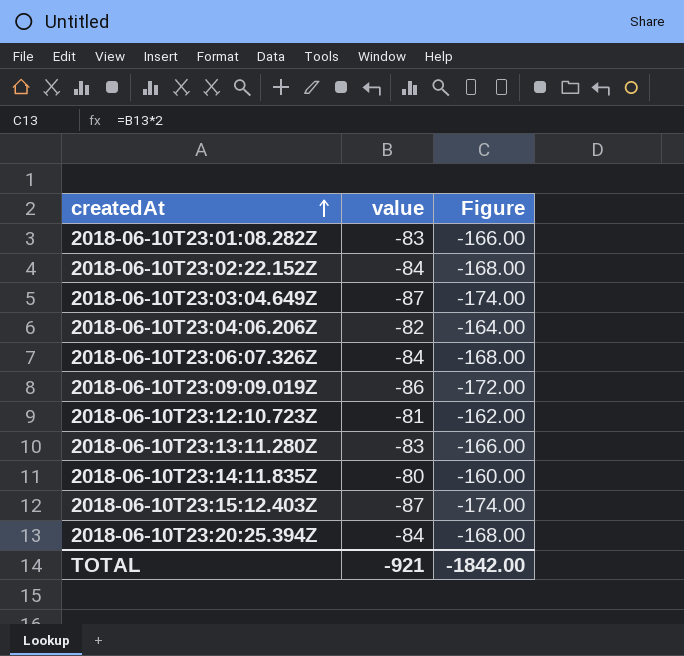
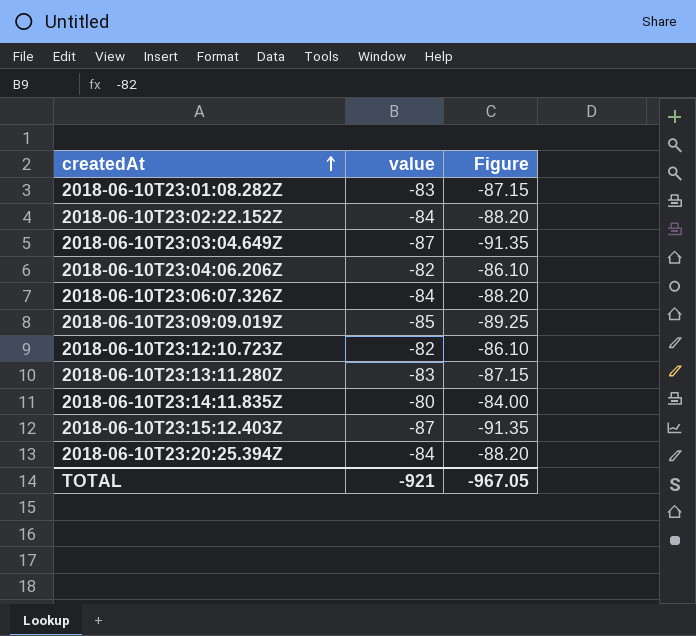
column Figure | formula: [value] * 2 -> [value] * 1.05
2018-06-10T23:09:09.019Z | value: -86 -> -85
2018-06-10T23:12:10.723Z | value: -81 -> -82
TOTAL | Figure: -1842.00 -> -967.05

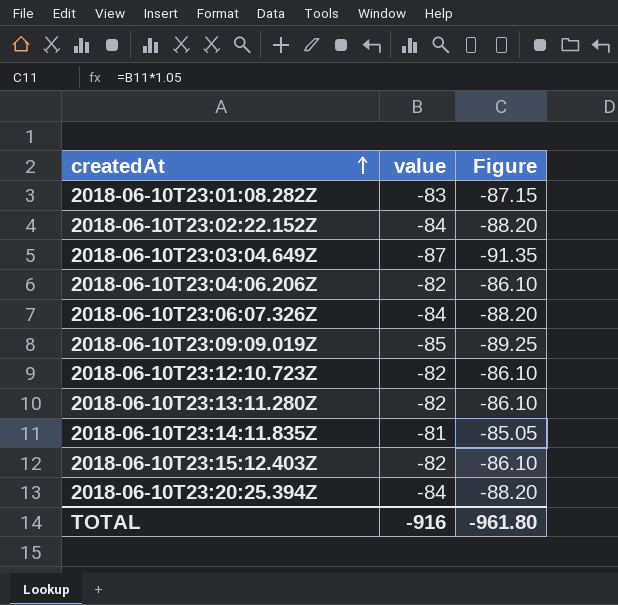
2018-06-10T23:13:11.280Z | value: -83 -> -82
2018-06-10T23:13:11.280Z | Figure: -87.15 -> -86.10
2018-06-10T23:14:11.835Z | value: -80 -> -81
2018-06-10T23:14:11.835Z | Figure: -84.00 -> -85.05
2018-06-10T23:15:12.403Z | value: -87 -> -82
2018-06-10T23:15:12.403Z | Figure: -91.35 -> -86.10
TOTAL | value: -921 -> -916
TOTAL | Figure: -967.05 -> -961.80

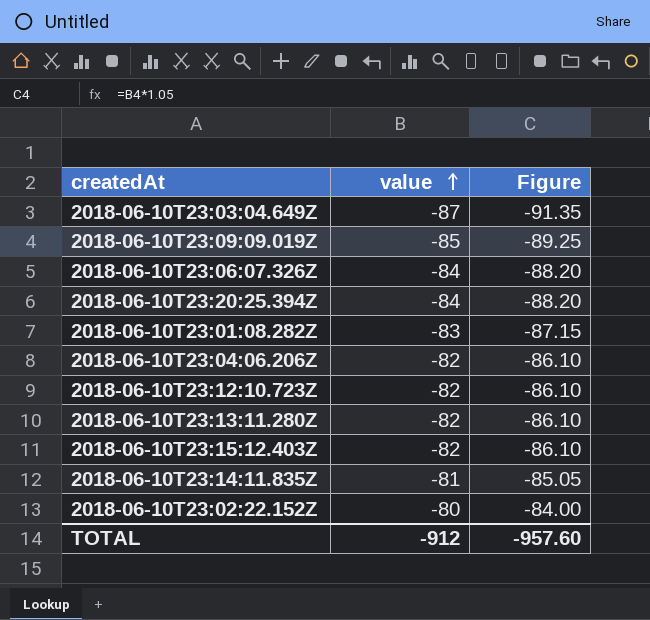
row order: createdAt ascending -> value ascending
2018-06-10T23:02:22.152Z | value: -84 -> -80
2018-06-10T23:02:22.152Z | Figure: -88.20 -> -84.00
TOTAL | value: -916 -> -912
TOTAL | Figure: -961.80 -> -957.60

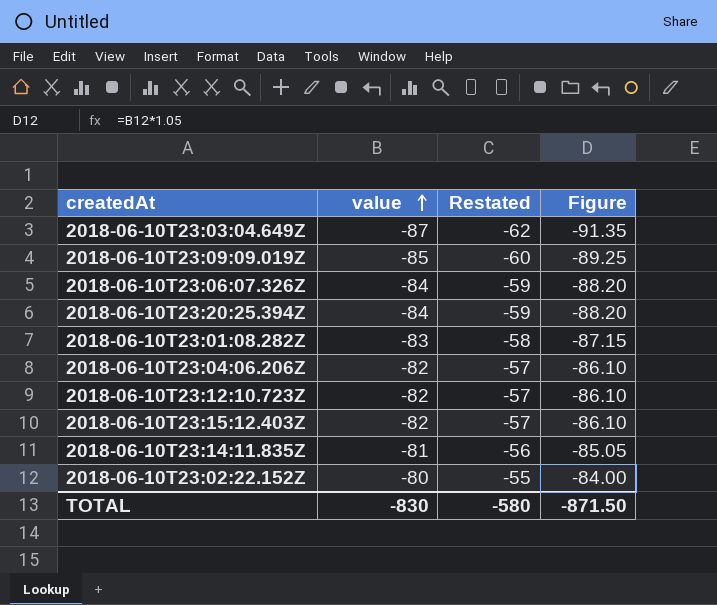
column Restated | formula: none -> [value] + 25
row 2018-06-10T23:13:11.280Z: -82 | -86.10 -> none
TOTAL | value: -912 -> -830
TOTAL | Figure: -957.60 -> -871.50

